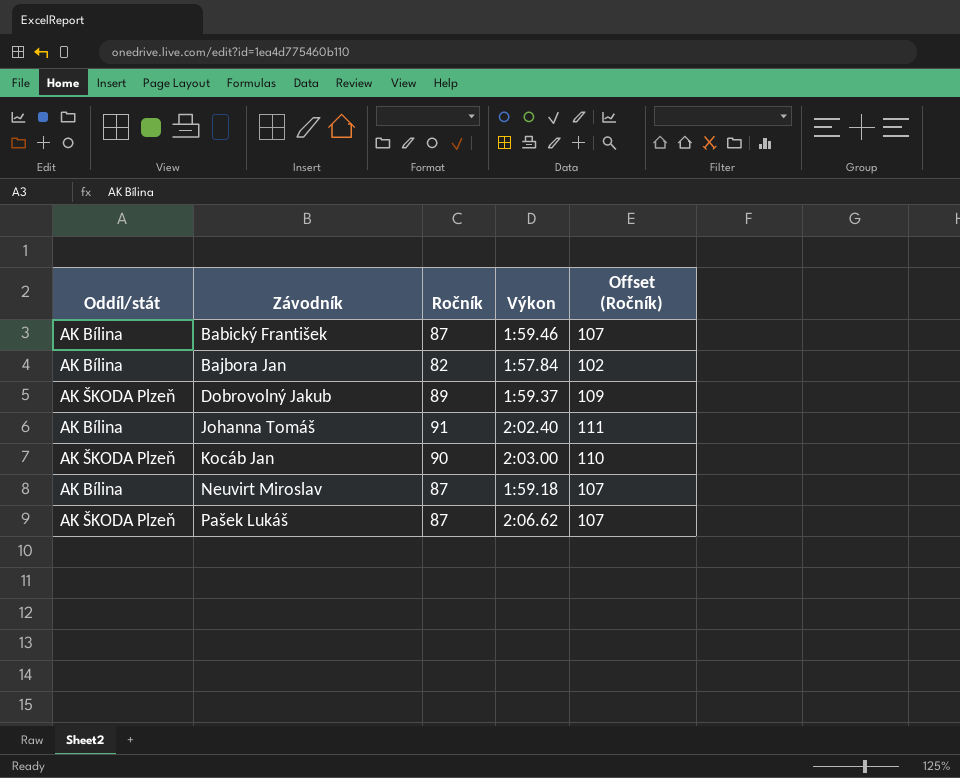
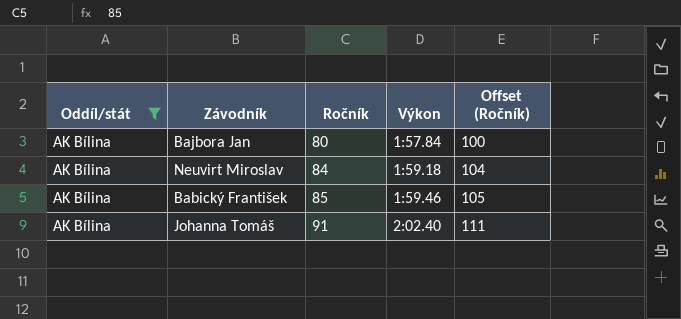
filter: none -> Oddíl/stát = AK Bílina
row order: Závodník ascending -> Ročník ascending
Bajbora Jan | Ročník: 82 -> 80
Bajbora Jan | Offset (Ročník): 102 -> 100
Neuvirt Miroslav | Ročník: 87 -> 84
Neuvirt Miroslav | Offset (Ročník): 107 -> 104
Babický František | Ročník: 87 -> 85
Babický František | Offset (Ročník): 107 -> 105

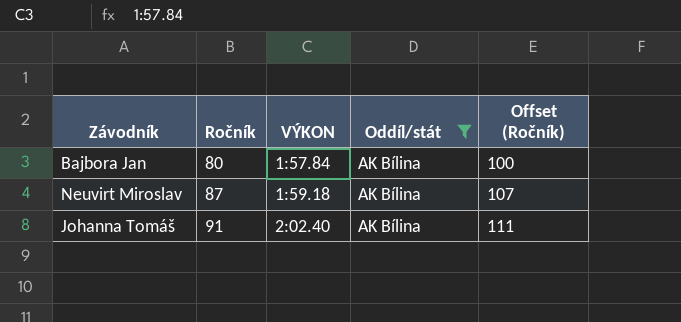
column name: Výkon -> VÝKON
column Oddíl/stát | position: 1 -> 4
row Babický František: AK Bílina | 85 | 1:59.46 | 105 -> none
Neuvirt Miroslav | Ročník: 84 -> 87
Neuvirt Miroslav | Offset (Ročník): 104 -> 107

